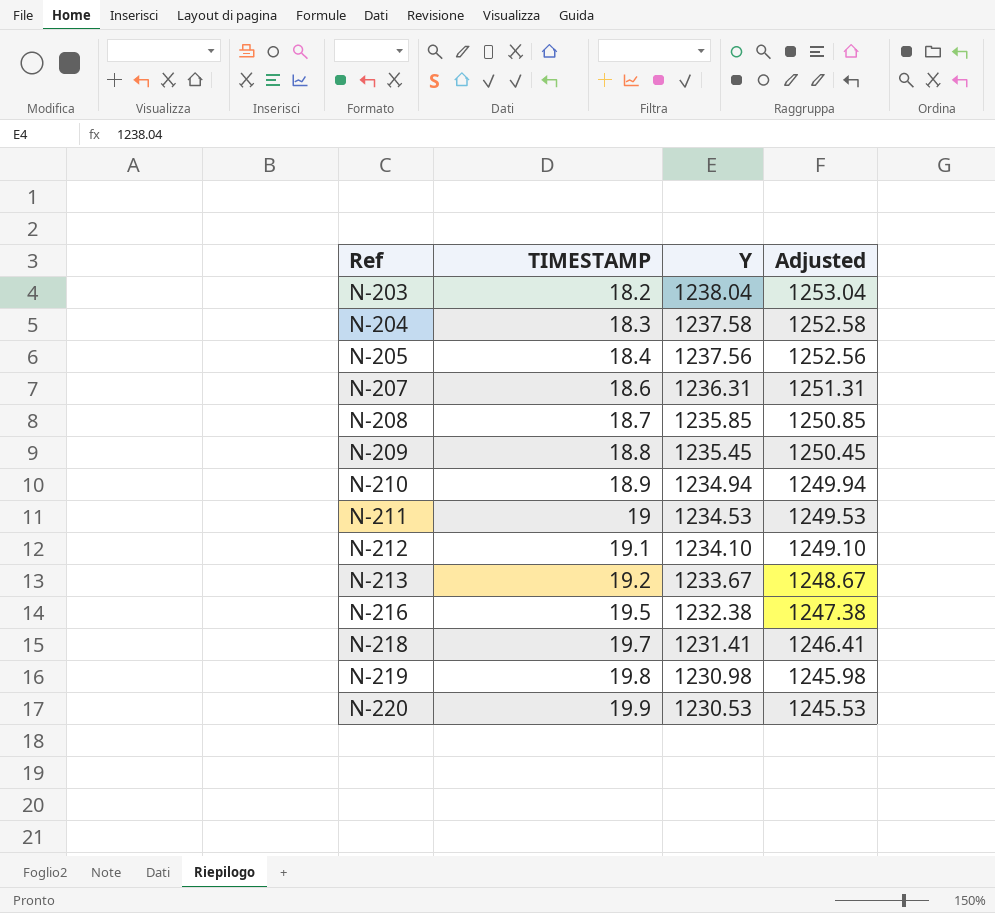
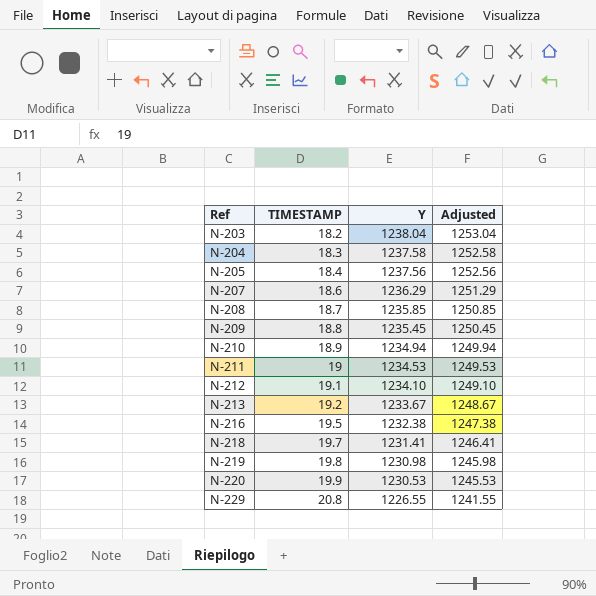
N-207 | Y: 1236.31 -> 1236.29
N-207 | Adjusted: 1251.31 -> 1251.29
row N-229: none -> 20.8 | 1226.55 | 1241.55

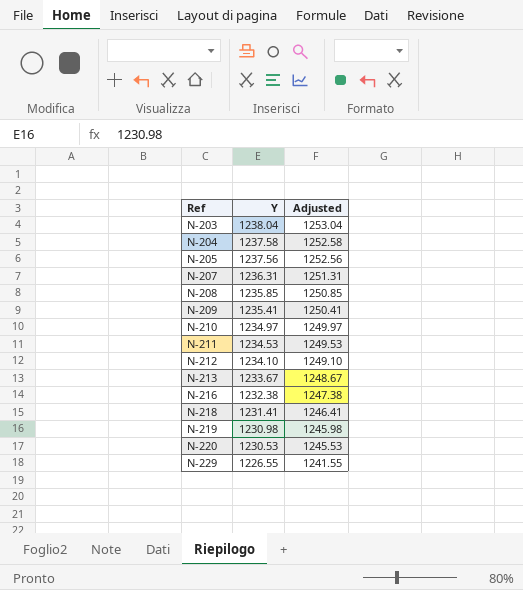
column TIMESTAMP | position: 2 -> none
N-207 | Y: 1236.29 -> 1236.31
N-207 | Adjusted: 1251.29 -> 1251.31
N-209 | Y: 1235.45 -> 1235.41
N-209 | Adjusted: 1250.45 -> 1250.41
N-210 | Y: 1234.94 -> 1234.97
N-210 | Adjusted: 1249.94 -> 1249.97

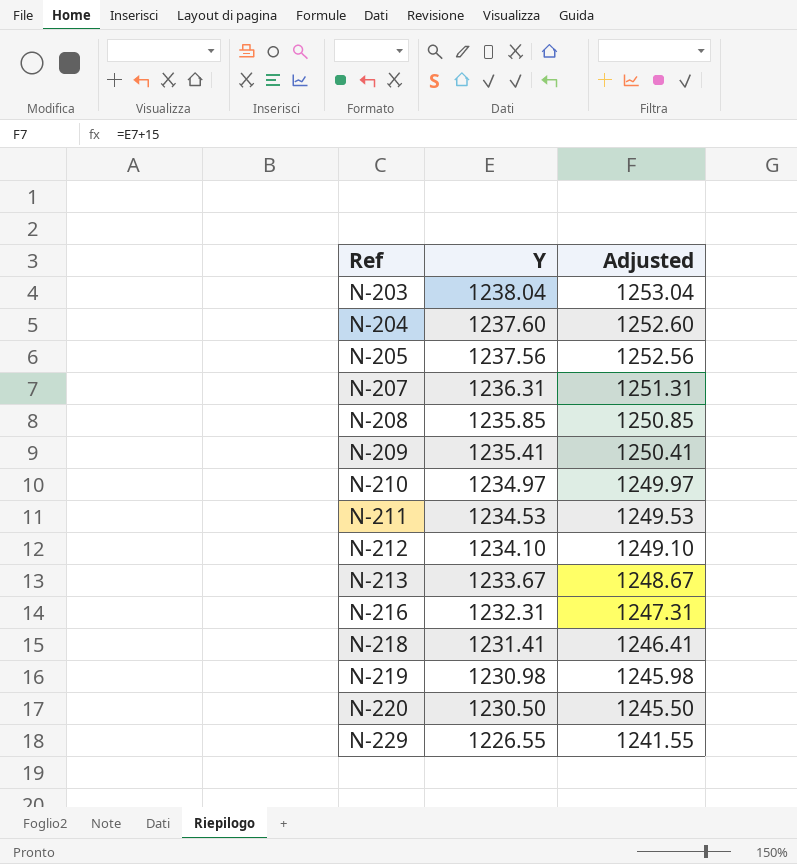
N-204 | Y: 1237.58 -> 1237.60
N-204 | Adjusted: 1252.58 -> 1252.60
N-216 | Y: 1232.38 -> 1232.31
N-216 | Adjusted: 1247.38 -> 1247.31
N-220 | Y: 1230.53 -> 1230.50
N-220 | Adjusted: 1245.53 -> 1245.50

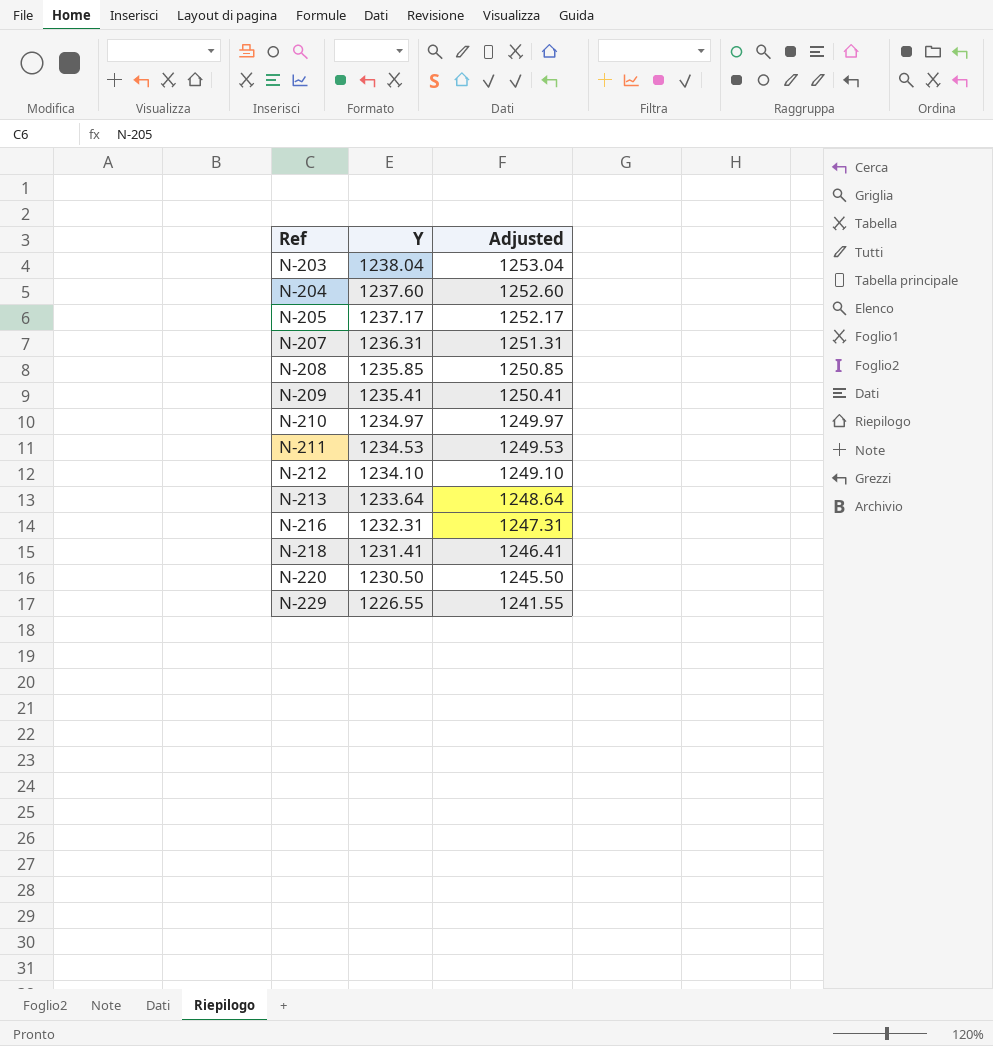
row N-219: 1230.98 | 1245.98 -> none
N-205 | Y: 1237.56 -> 1237.17
N-205 | Adjusted: 1252.56 -> 1252.17
N-213 | Y: 1233.67 -> 1233.64
N-213 | Adjusted: 1248.67 -> 1248.64

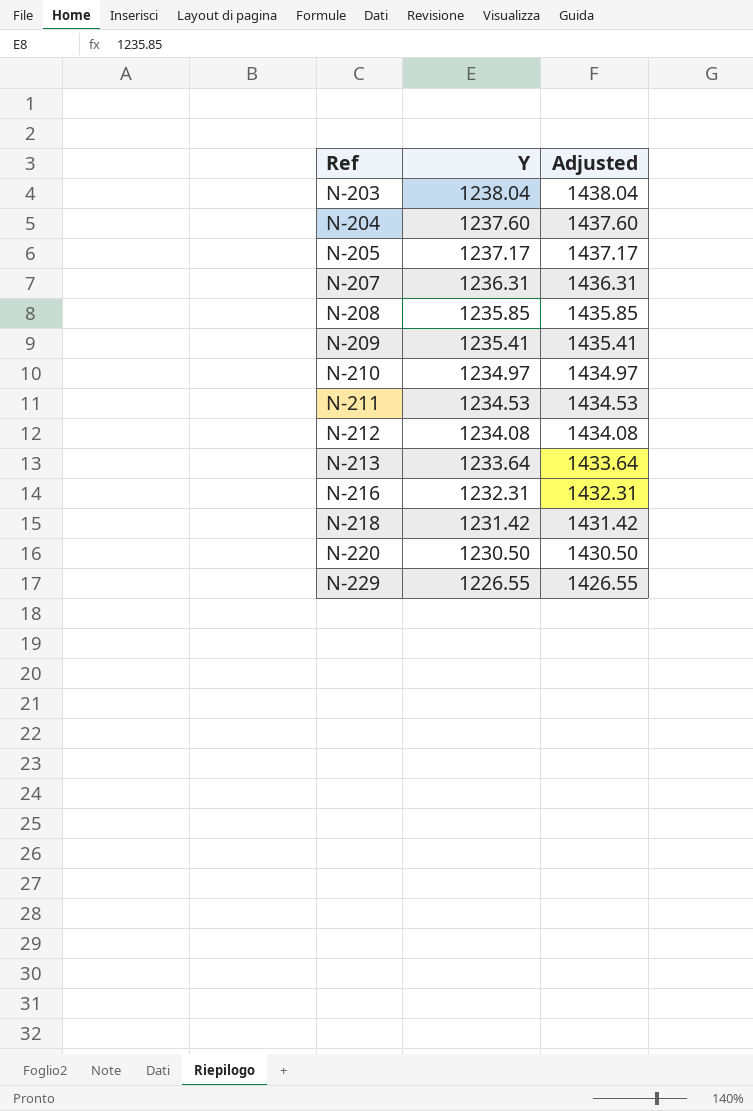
column Adjusted | formula: [Y] + 15 -> [Y] + 200
N-212 | Y: 1234.10 -> 1234.08
N-218 | Y: 1231.41 -> 1231.42

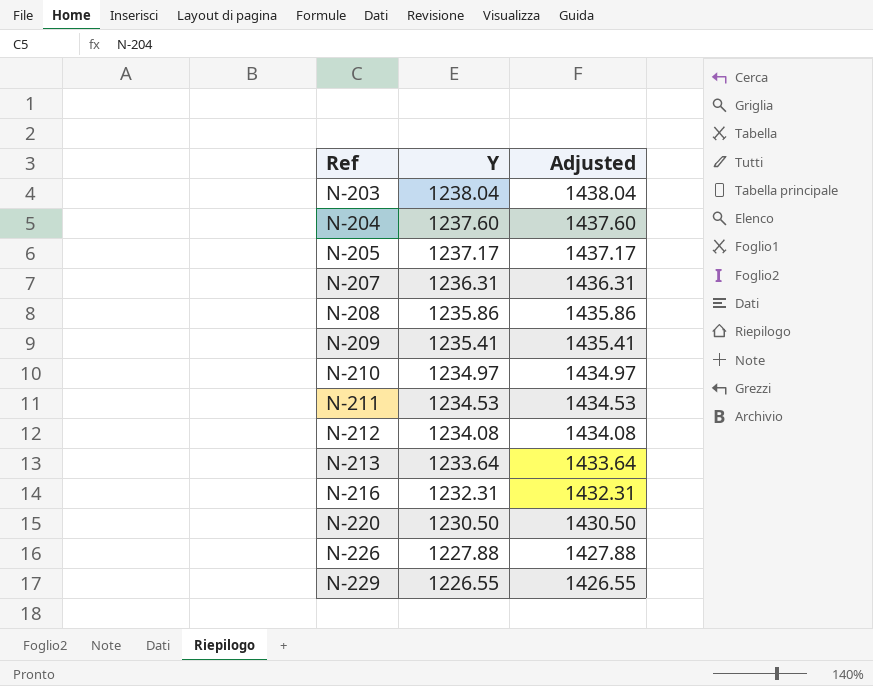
row N-218: 1231.42 | 1431.42 -> none
N-208 | Y: 1235.85 -> 1235.86
N-208 | Adjusted: 1435.85 -> 1435.86
row N-226: none -> 1227.88 | 1427.88

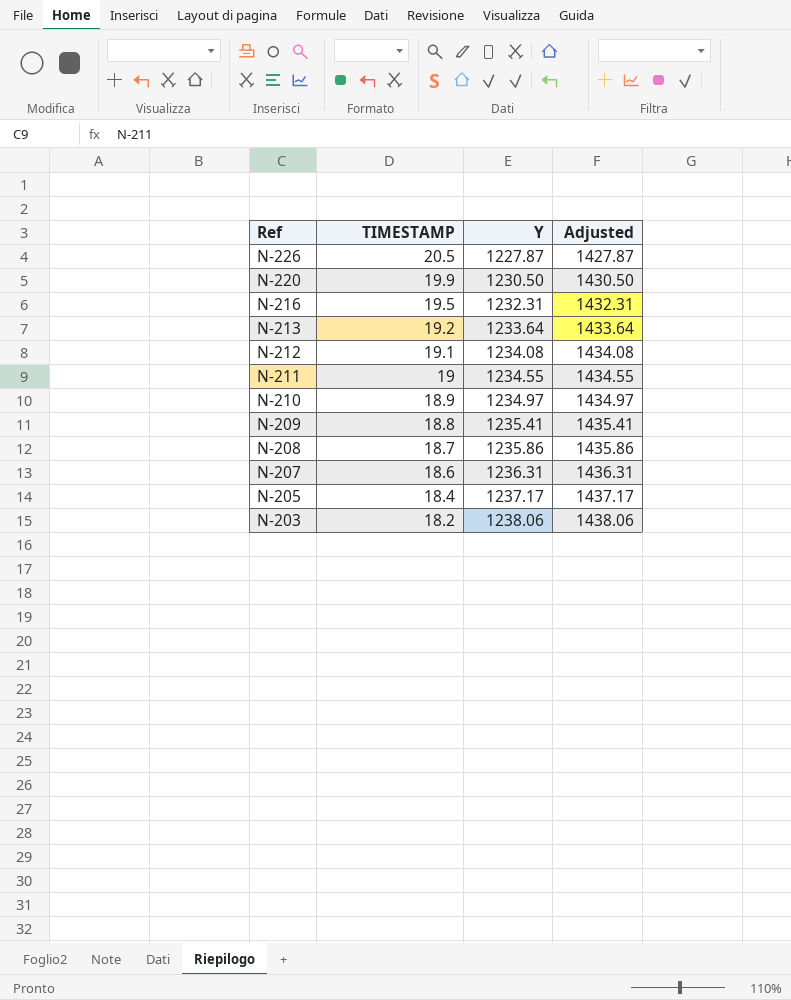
row order: Ref ascending -> Ref descending
column TIMESTAMP | position: none -> 2
row N-204: 1237.60 | 1437.60 -> none
row N-229: 1226.55 | 1426.55 -> none
N-226 | Y: 1227.88 -> 1227.87
N-226 | Adjusted: 1427.88 -> 1427.87
N-211 | Y: 1234.53 -> 1234.55
N-211 | Adjusted: 1434.53 -> 1434.55
N-203 | Y: 1238.04 -> 1238.06
N-203 | Adjusted: 1438.04 -> 1438.06

